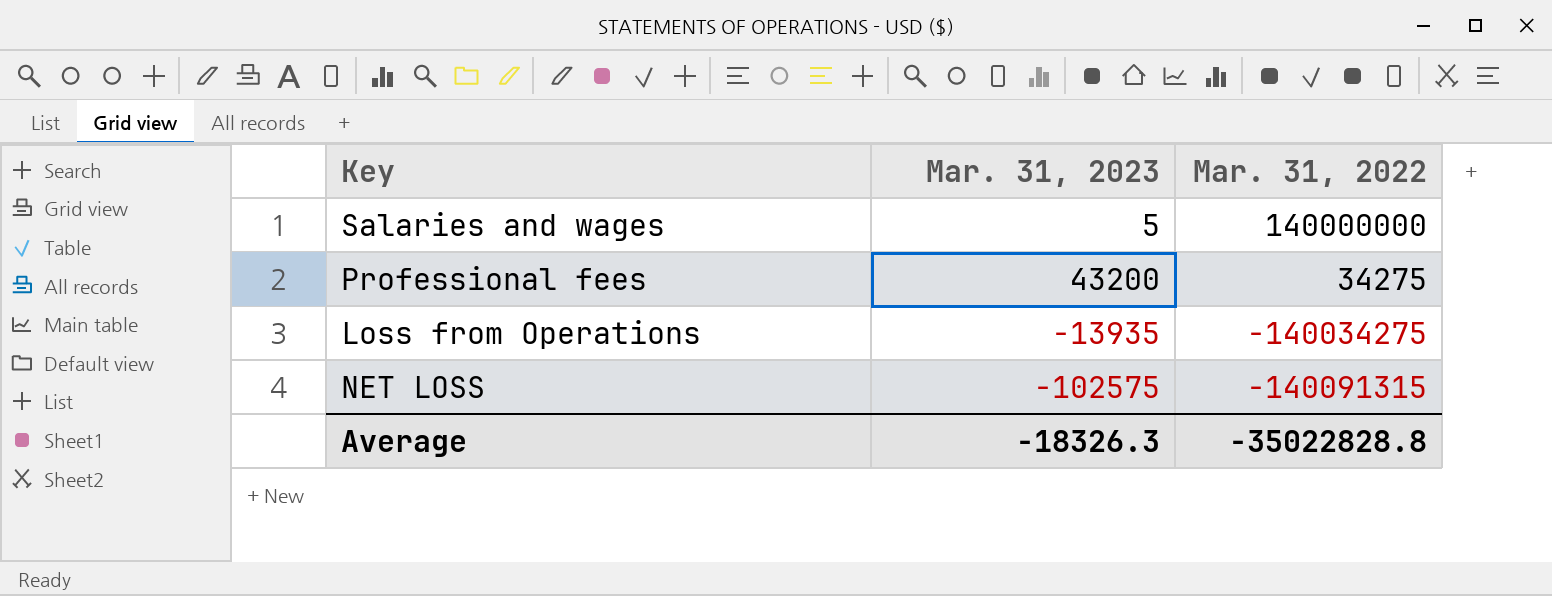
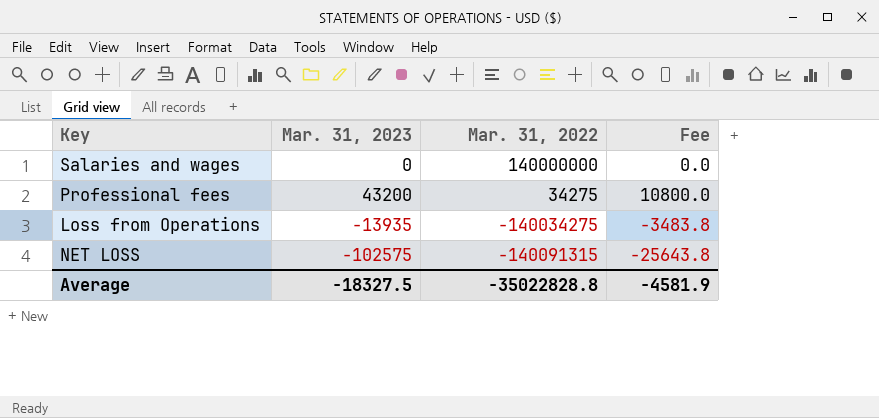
column Fee | formula: none -> [Mar. 31, 2023] * 0.25
Salaries and wages | Mar. 31, 2023: 5 -> 0
Average | Mar. 31, 2023: -18326.3 -> -18327.5

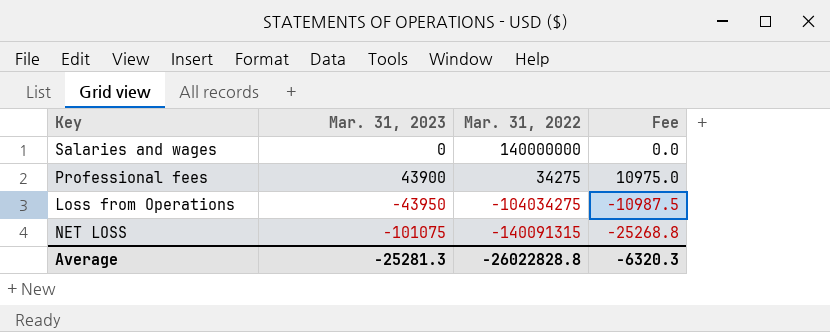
Professional fees | Mar. 31, 2023: 43200 -> 43900
Professional fees | Fee: 10800.0 -> 10975.0
Loss from Operations | Mar. 31, 2023: -13935 -> -43950
Loss from Operations | Mar. 31, 2022: -140034275 -> -104034275
Loss from Operations | Fee: -3483.8 -> -10987.5
NET LOSS | Mar. 31, 2023: -102575 -> -101075
NET LOSS | Fee: -25643.8 -> -25268.8
Average | Mar. 31, 2023: -18327.5 -> -25281.3
Average | Mar. 31, 2022: -35022828.8 -> -26022828.8
Average | Fee: -4581.9 -> -6320.3

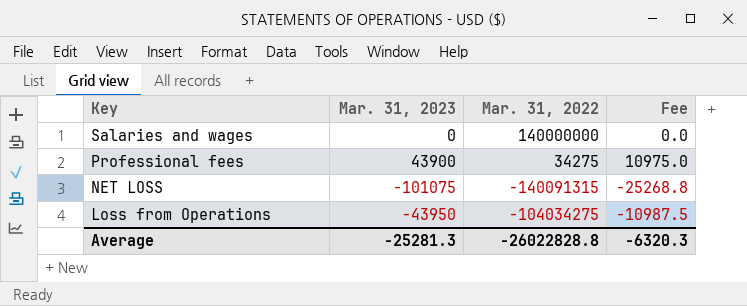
row order: Mar. 31, 2022 descending -> Key descending

